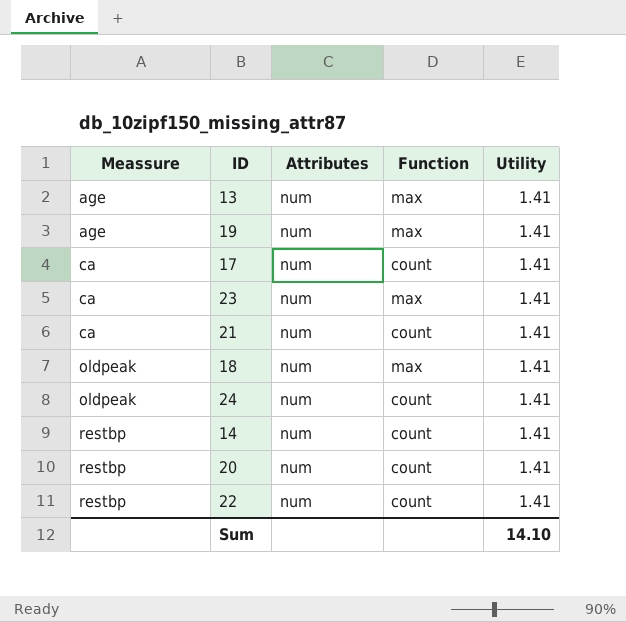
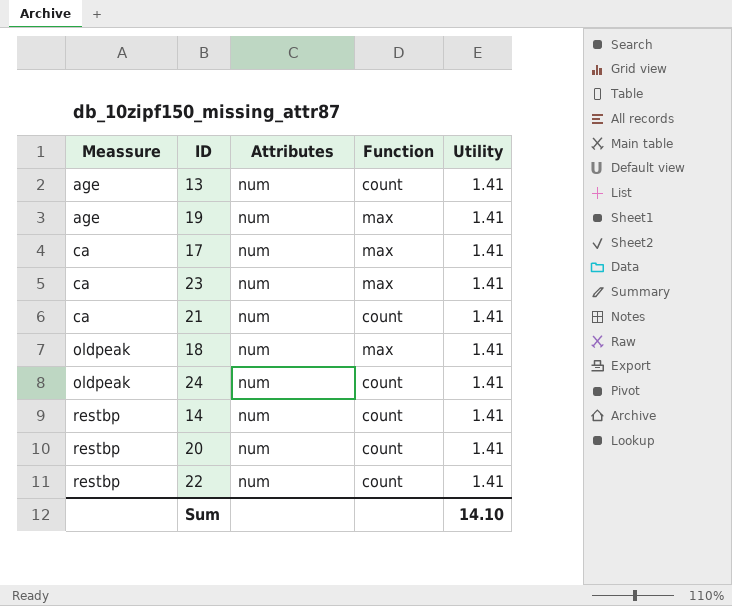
13 | Function: max -> count
17 | Function: count -> max

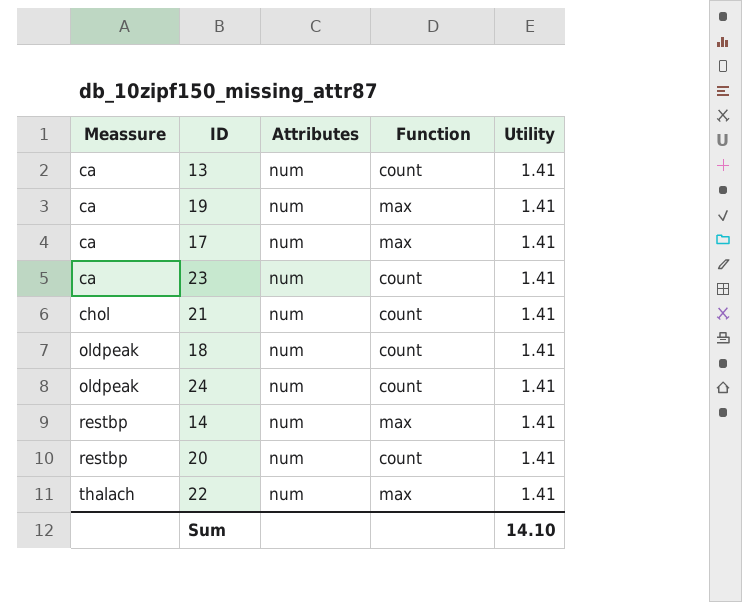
13 | Meassure: age -> ca
19 | Meassure: age -> ca
23 | Function: max -> count
21 | Meassure: ca -> chol
18 | Function: max -> count
14 | Function: count -> max
22 | Meassure: restbp -> thalach
22 | Function: count -> max

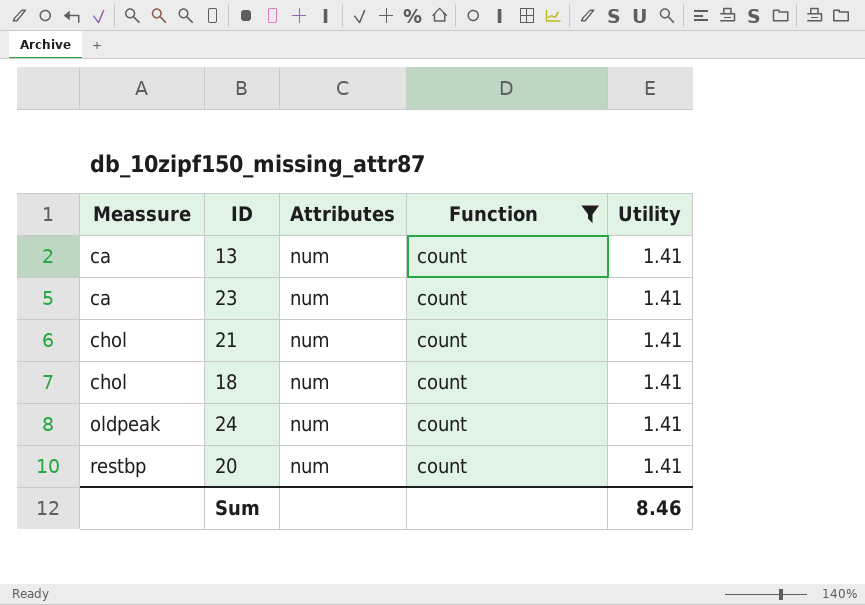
filter: none -> Function = count
18 | Meassure: oldpeak -> chol
Sum | Utility: 14.10 -> 8.46

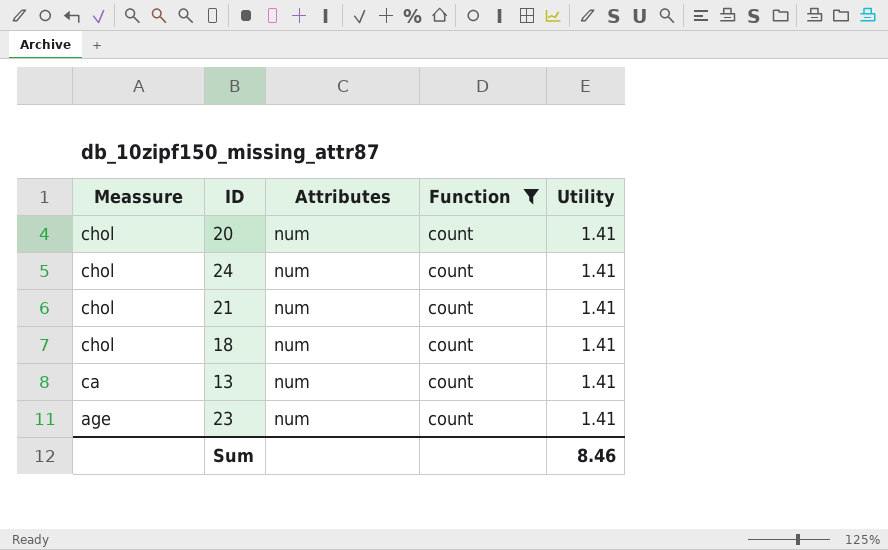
row order: Meassure ascending -> Meassure descending
20 | Meassure: restbp -> chol
24 | Meassure: oldpeak -> chol
23 | Meassure: ca -> age

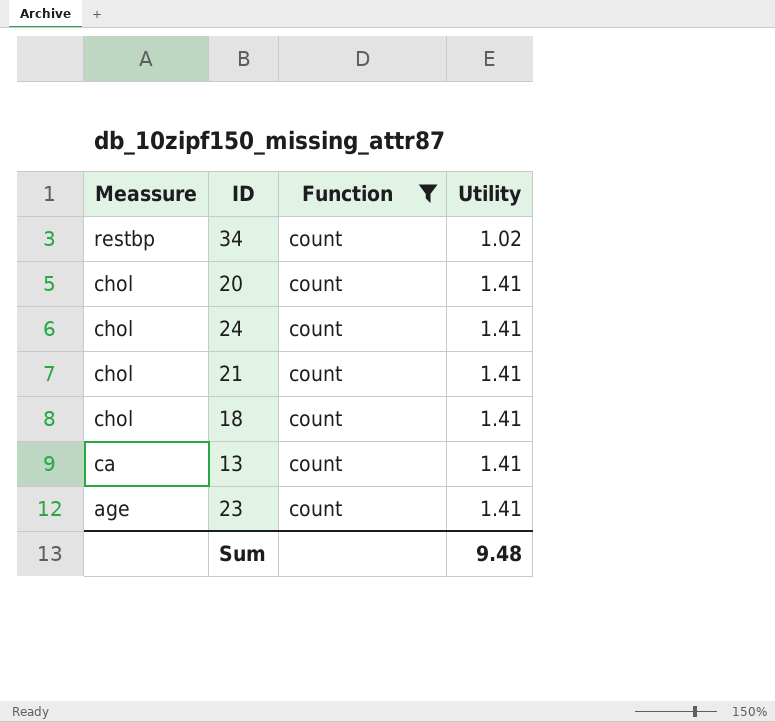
column Attributes | position: 3 -> none
row 34: none -> restbp | count | 1.02
Sum | Utility: 8.46 -> 9.48

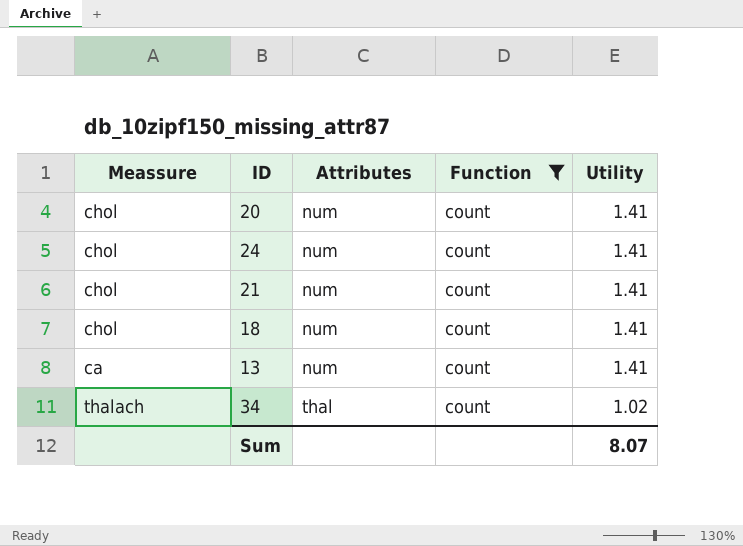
row order: Meassure descending -> Attributes ascending
column Attributes | position: none -> 3
row 23: age | count | 1.41 -> none
34 | Meassure: restbp -> thalach
Sum | Utility: 9.48 -> 8.07

